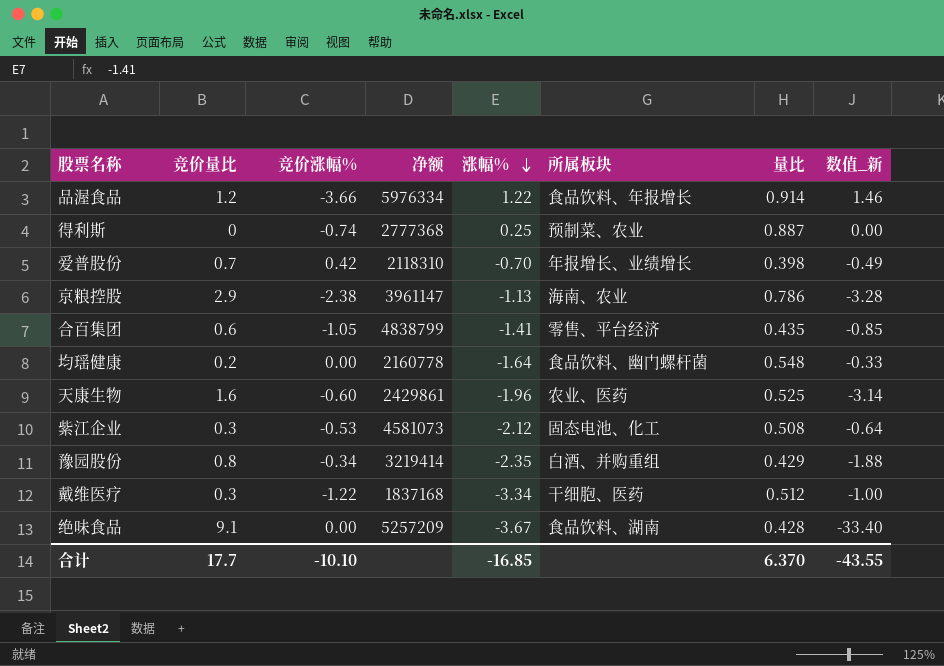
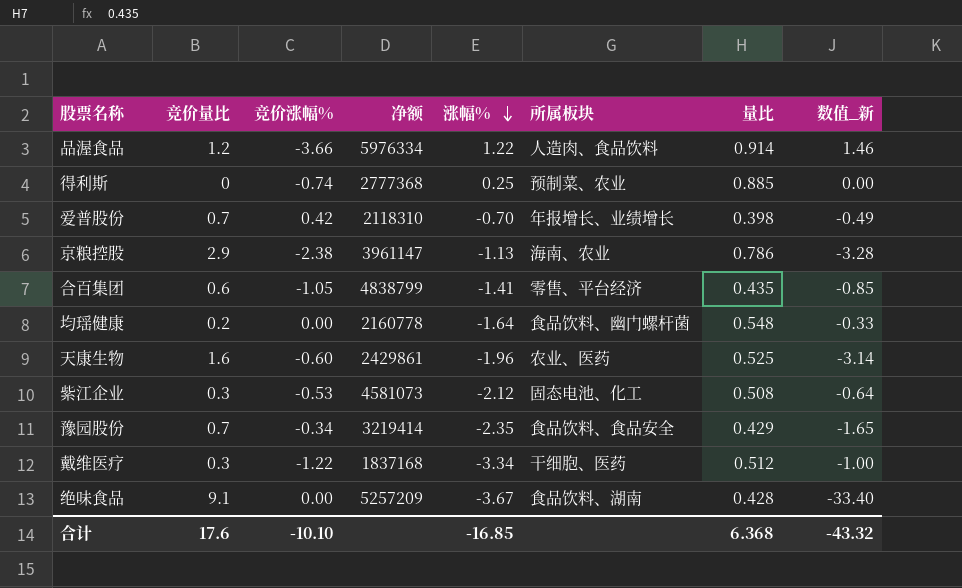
品渥食品 | 所属板块: 食品饮料、年报增长 -> 人造肉、食品饮料
得利斯 | 量比: 0.887 -> 0.885
豫园股份 | 竞价量比: 0.8 -> 0.7
豫园股份 | 所属板块: 白酒、并购重组 -> 食品饮料、食品安全
豫园股份 | 数值_新: -1.88 -> -1.65
合计 | 竞价量比: 17.7 -> 17.6
合计 | 量比: 6.370 -> 6.368
合计 | 数值_新: -43.55 -> -43.32

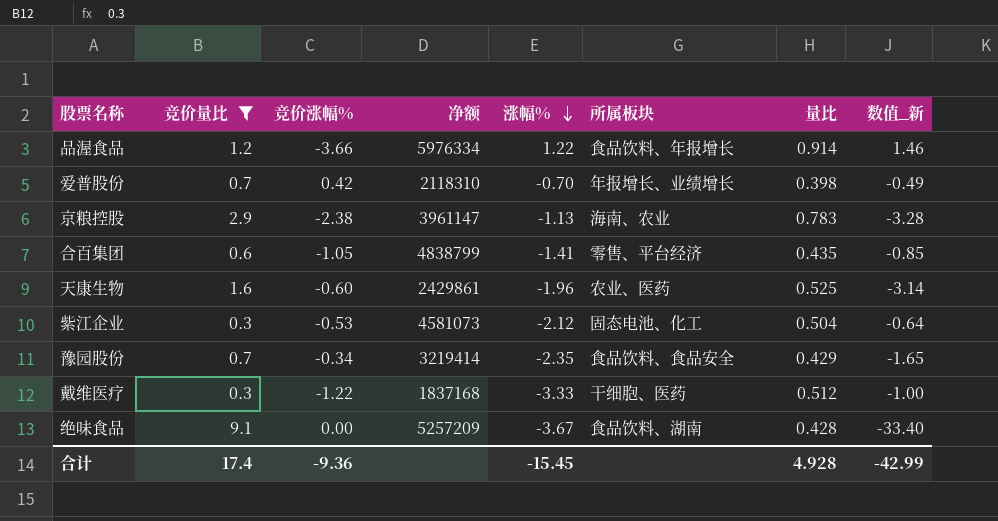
filter: none -> 竞价量比 >= 0.3
品渥食品 | 所属板块: 人造肉、食品饮料 -> 食品饮料、年报增长
京粮控股 | 量比: 0.786 -> 0.783
紫江企业 | 量比: 0.508 -> 0.504
戴维医疗 | 涨幅%: -3.34 -> -3.33
合计 | 竞价量比: 17.6 -> 17.4
合计 | 竞价涨幅%: -10.10 -> -9.36
合计 | 涨幅%: -16.85 -> -15.45
合计 | 量比: 6.368 -> 4.928
合计 | 数值_新: -43.32 -> -42.99

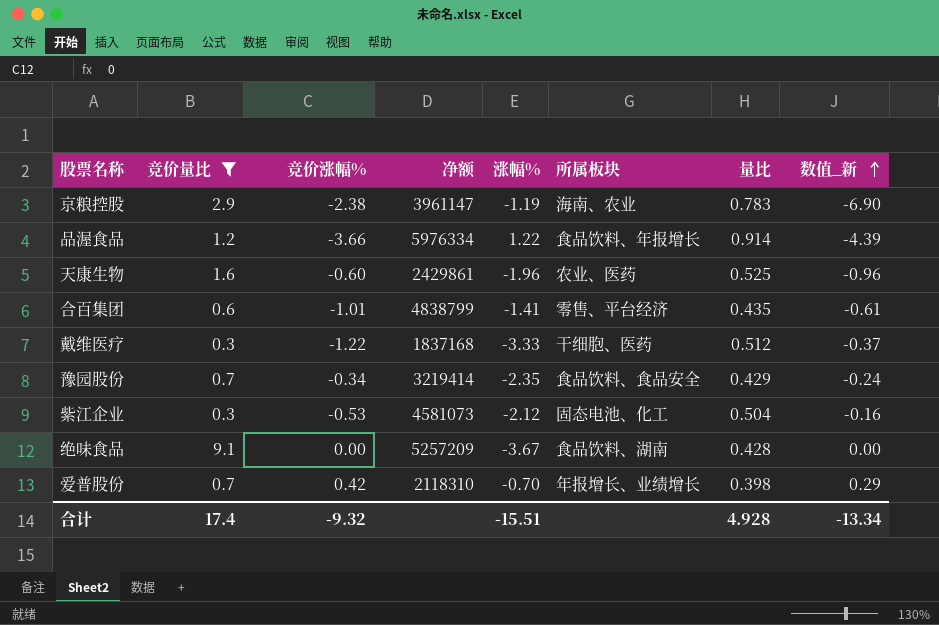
row order: 涨幅% descending -> 数值_新 ascending
column 数值_新 | formula: [竞价量比] * [涨幅%] -> [竞价量比] * [竞价涨幅%]
京粮控股 | 涨幅%: -1.13 -> -1.19
合百集团 | 竞价涨幅%: -1.05 -> -1.01
合计 | 竞价涨幅%: -9.36 -> -9.32
合计 | 涨幅%: -15.45 -> -15.51
合计 | 数值_新: -42.99 -> -13.34

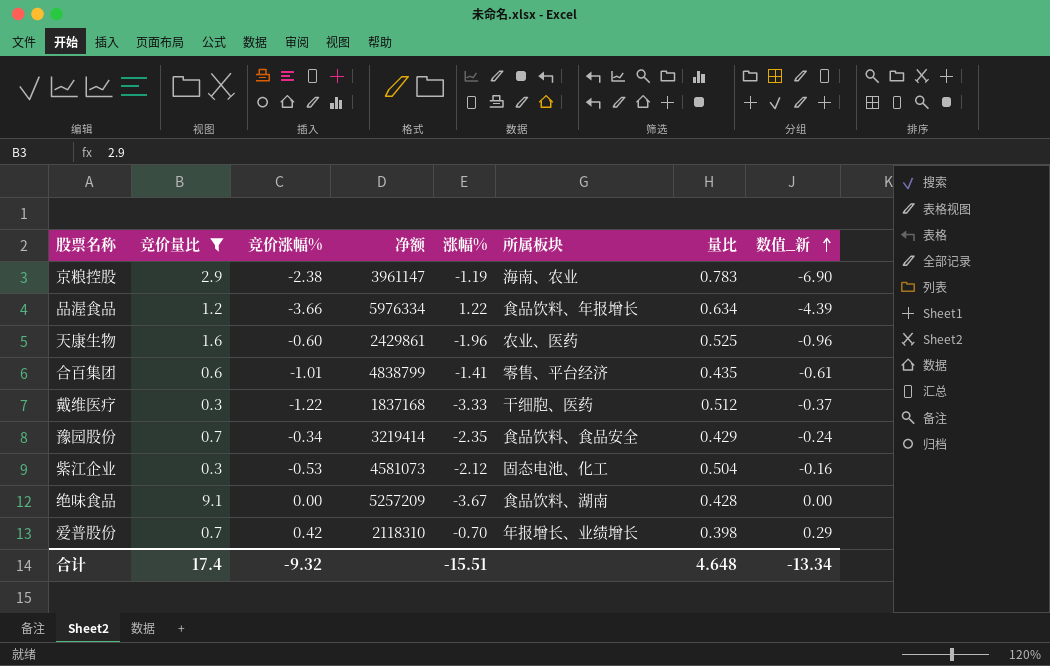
品渥食品 | 量比: 0.914 -> 0.634
合计 | 量比: 4.928 -> 4.648

